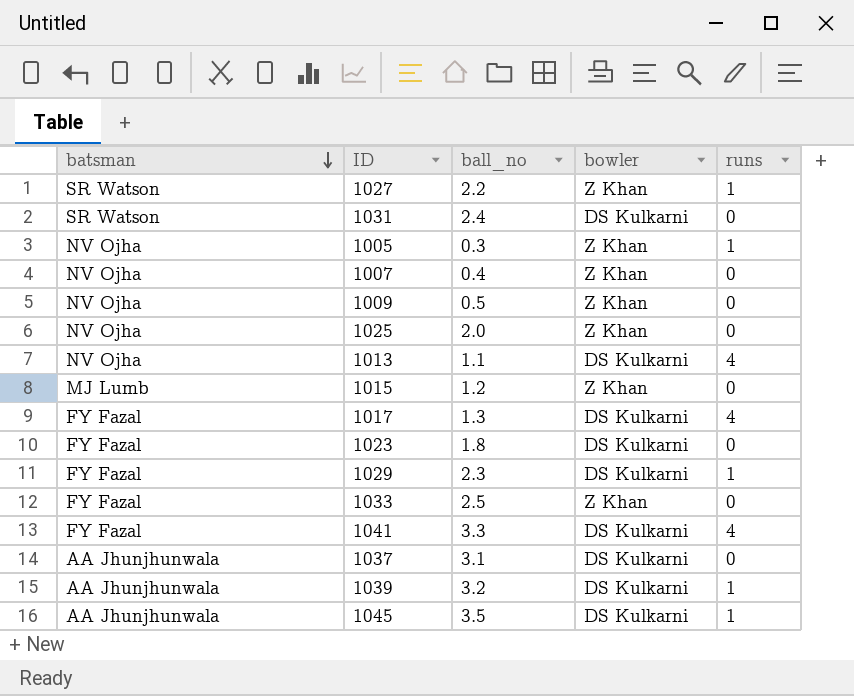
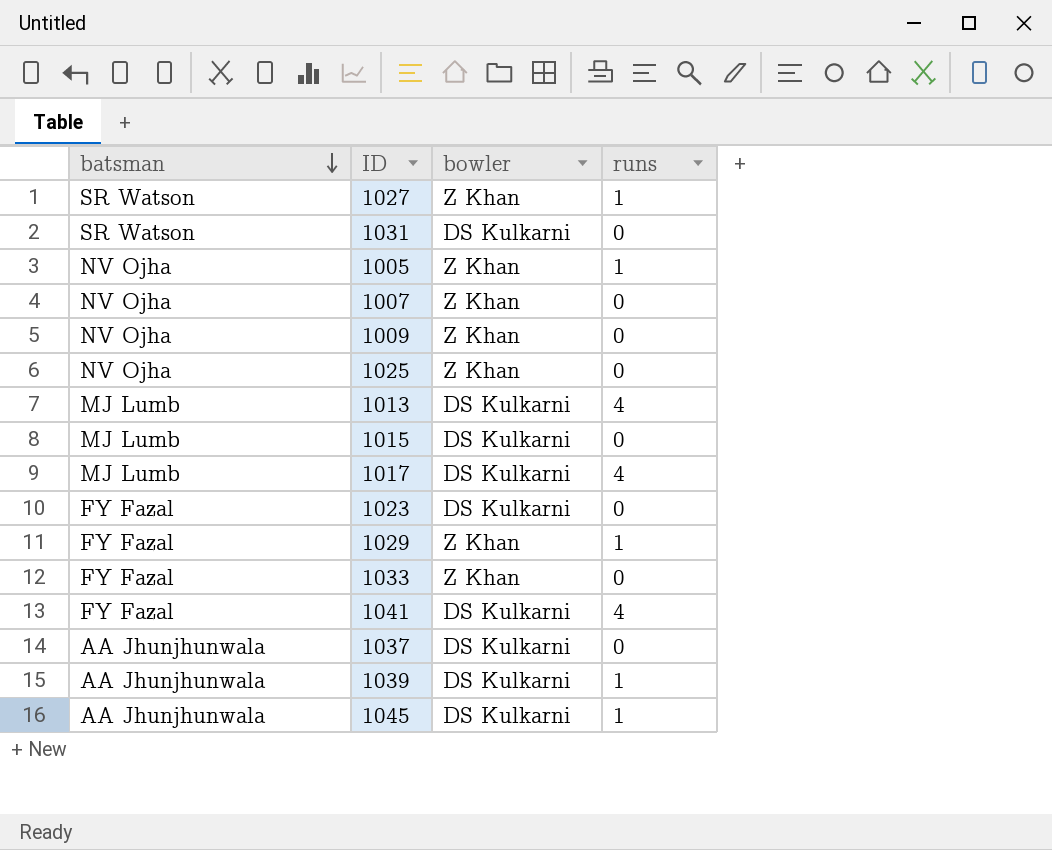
column ball_no | position: 3 -> none
1013 | batsman: NV Ojha -> MJ Lumb
1015 | bowler: Z Khan -> DS Kulkarni
1017 | batsman: FY Fazal -> MJ Lumb
1029 | bowler: DS Kulkarni -> Z Khan

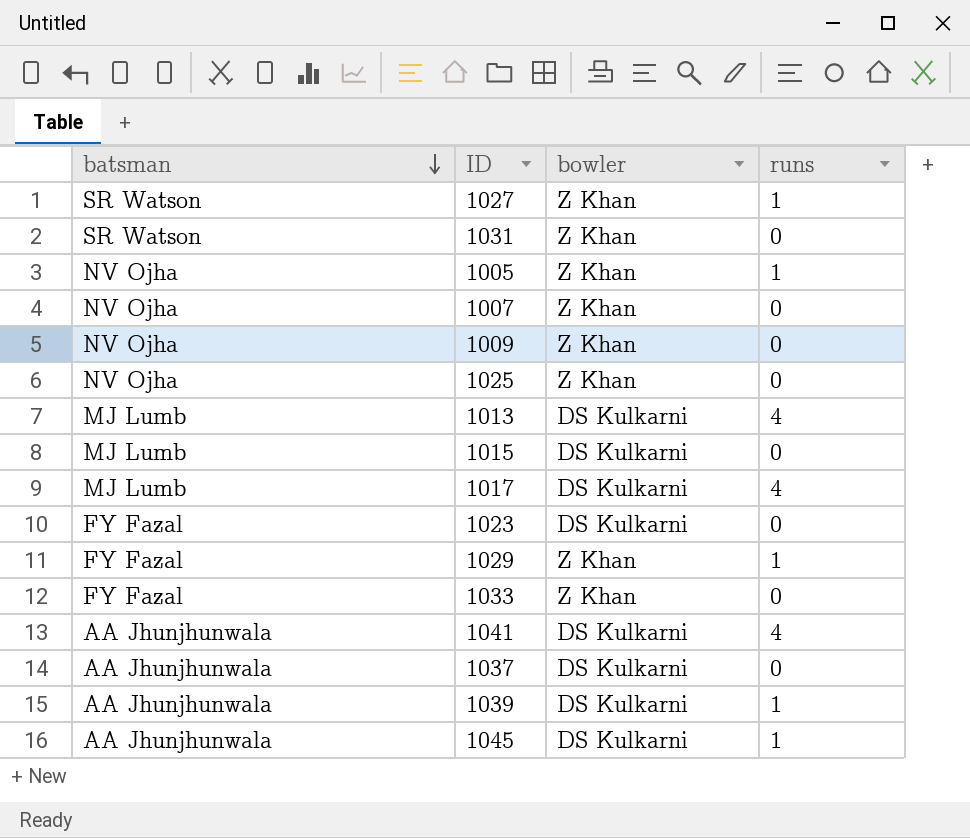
1031 | bowler: DS Kulkarni -> Z Khan
1041 | batsman: FY Fazal -> AA Jhunjhunwala

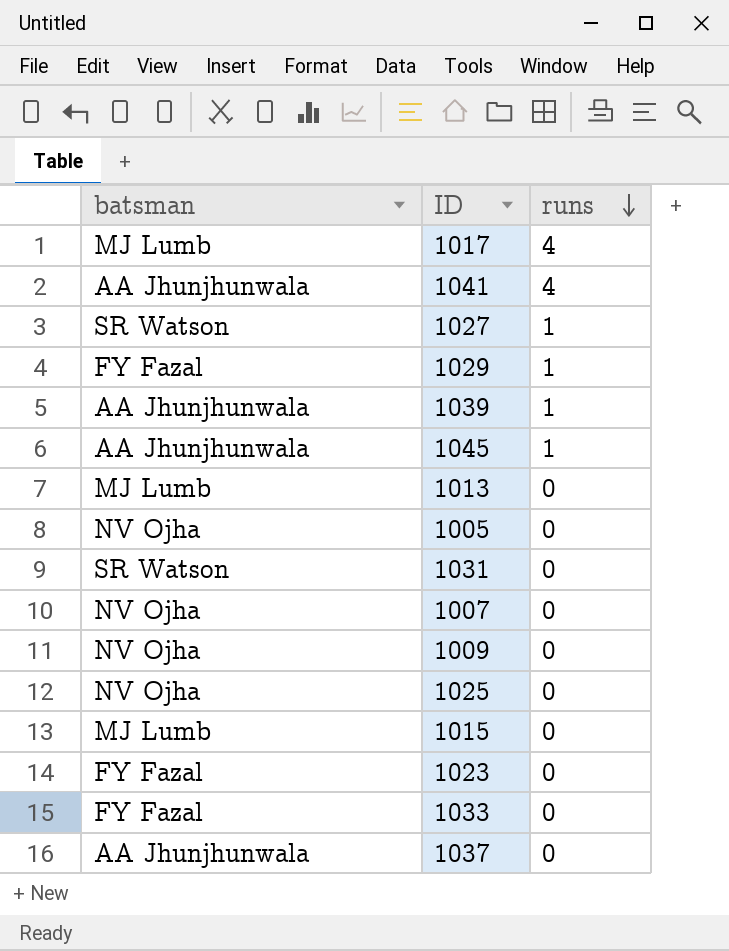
row order: batsman descending -> runs descending
column bowler | position: 3 -> none
1013 | runs: 4 -> 0
1005 | runs: 1 -> 0

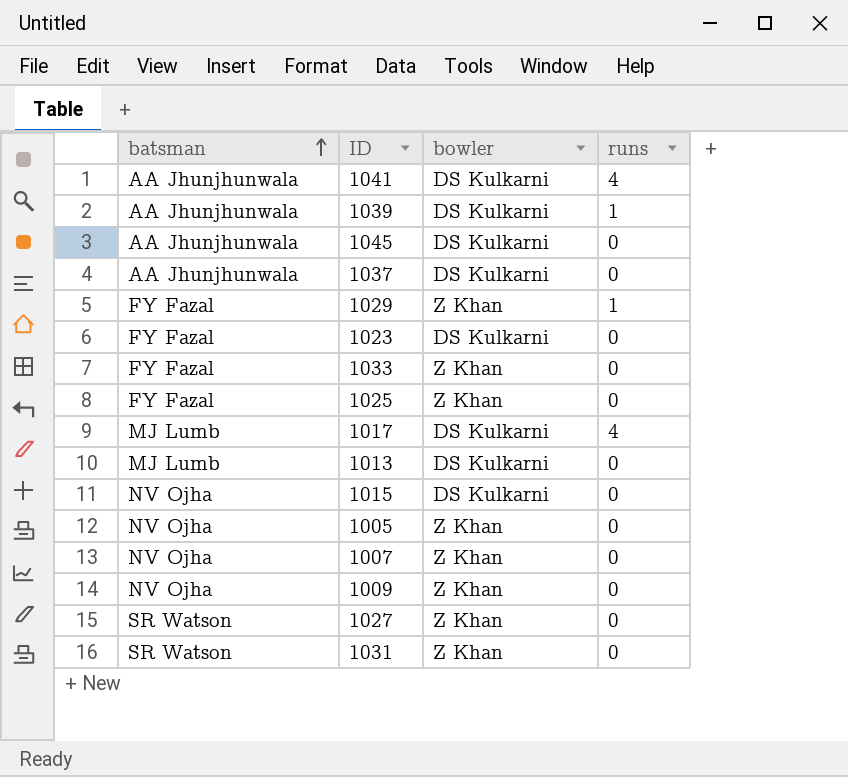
row order: runs descending -> batsman ascending
column bowler | position: none -> 3
1045 | runs: 1 -> 0
1025 | batsman: NV Ojha -> FY Fazal
1015 | batsman: MJ Lumb -> NV Ojha
1027 | runs: 1 -> 0

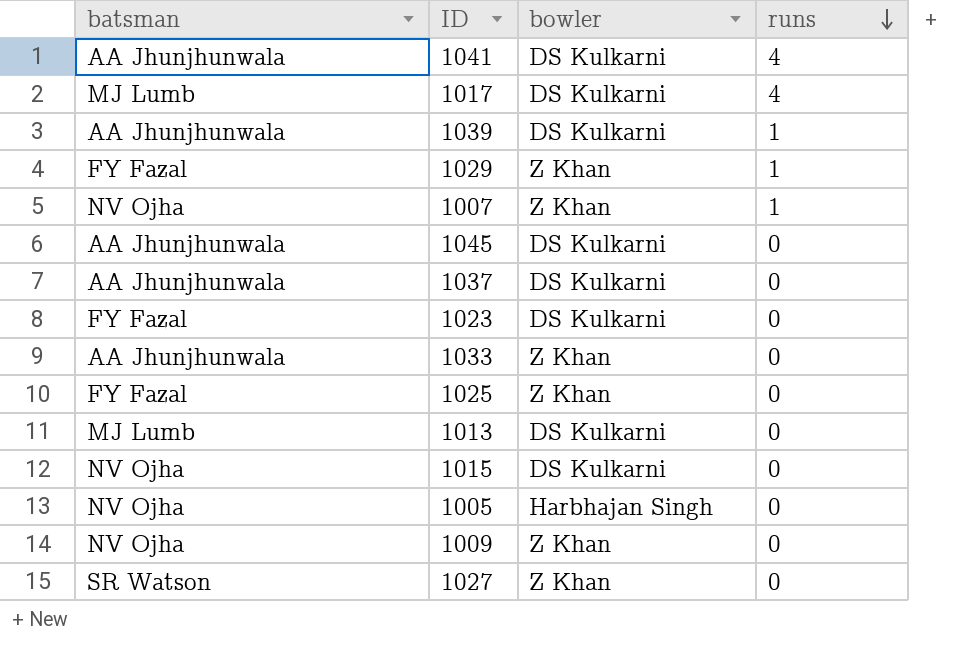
row order: batsman ascending -> runs descending
row 1031: SR Watson | Z Khan | 0 -> none
1007 | runs: 0 -> 1
1033 | batsman: FY Fazal -> AA Jhunjhunwala
1005 | bowler: Z Khan -> Harbhajan Singh

